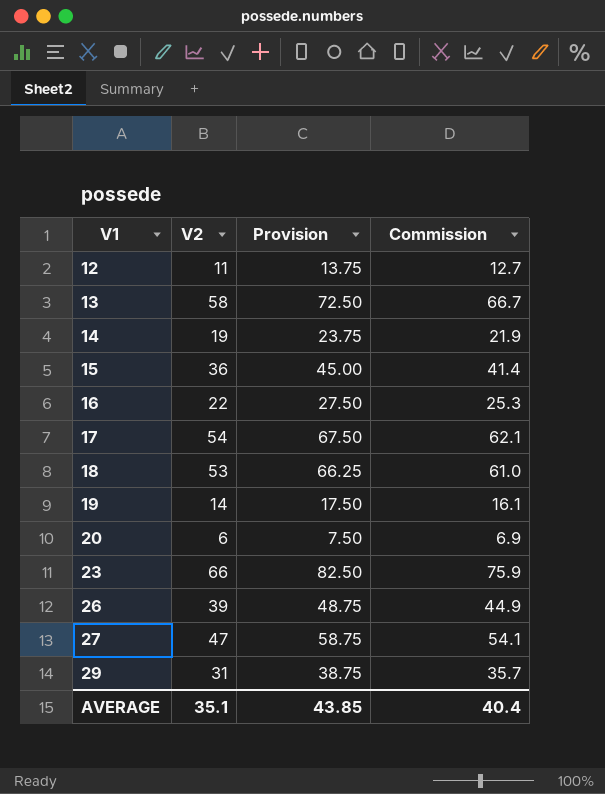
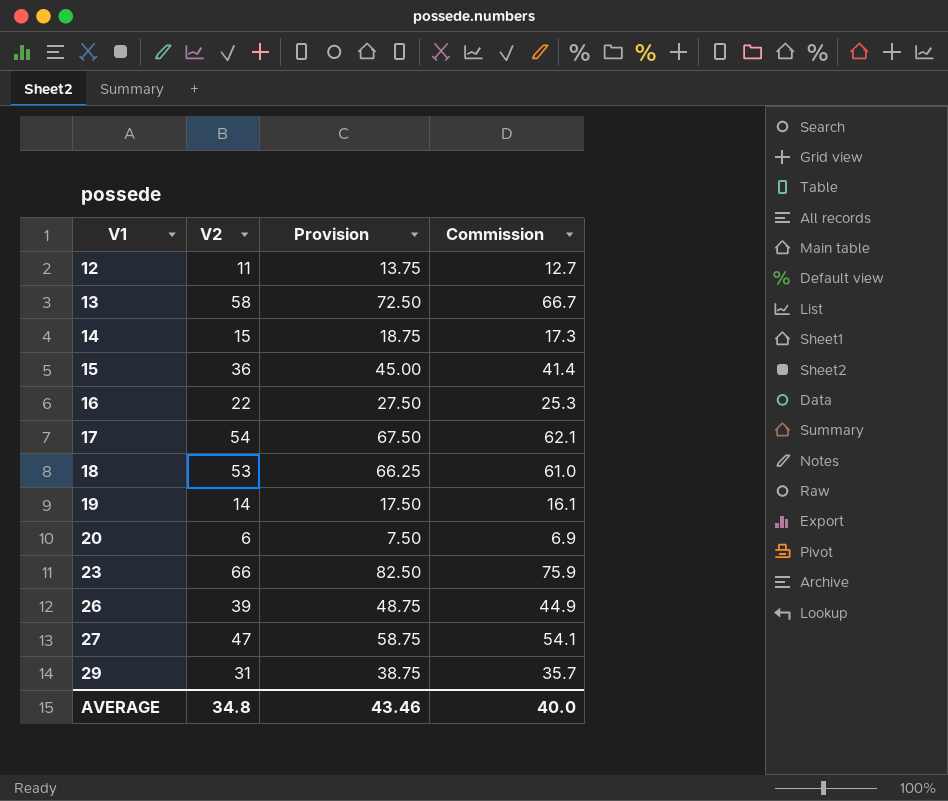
14 | V2: 19 -> 15
14 | Provision: 23.75 -> 18.75
14 | Commission: 21.9 -> 17.3
AVERAGE | V2: 35.1 -> 34.8
AVERAGE | Provision: 43.85 -> 43.46
AVERAGE | Commission: 40.4 -> 40.0

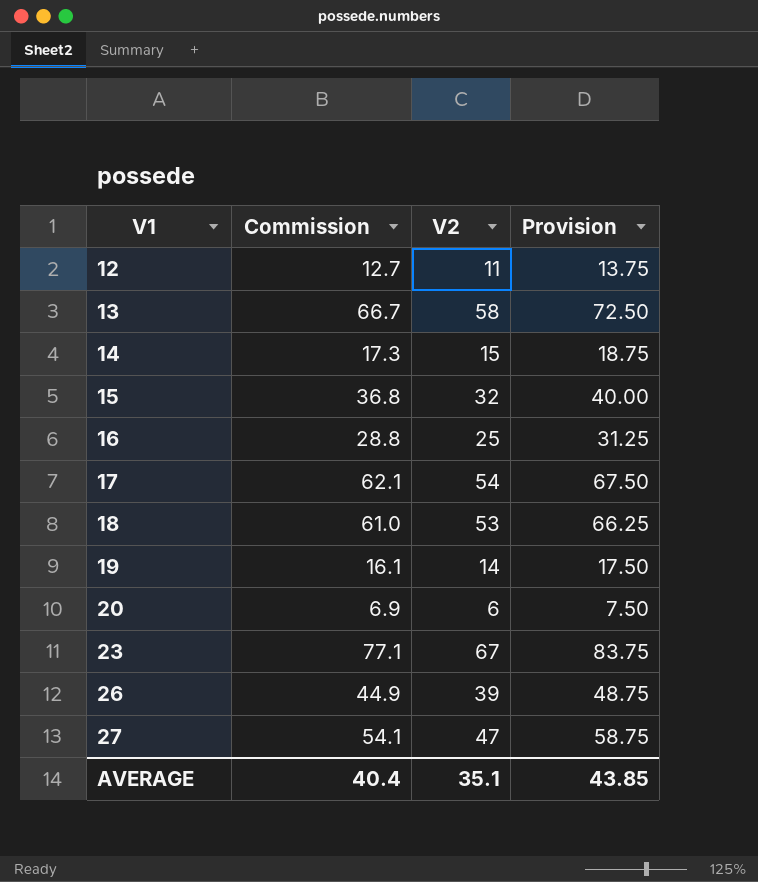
column Commission | position: 4 -> 2
row 29: 31 | 38.75 | 35.7 -> none
15 | Commission: 41.4 -> 36.8
15 | V2: 36 -> 32
15 | Provision: 45.00 -> 40.00
16 | Commission: 25.3 -> 28.8
16 | V2: 22 -> 25
16 | Provision: 27.50 -> 31.25
23 | Commission: 75.9 -> 77.1
23 | V2: 66 -> 67
23 | Provision: 82.50 -> 83.75
AVERAGE | Commission: 40.0 -> 40.4
AVERAGE | V2: 34.8 -> 35.1
AVERAGE | Provision: 43.46 -> 43.85

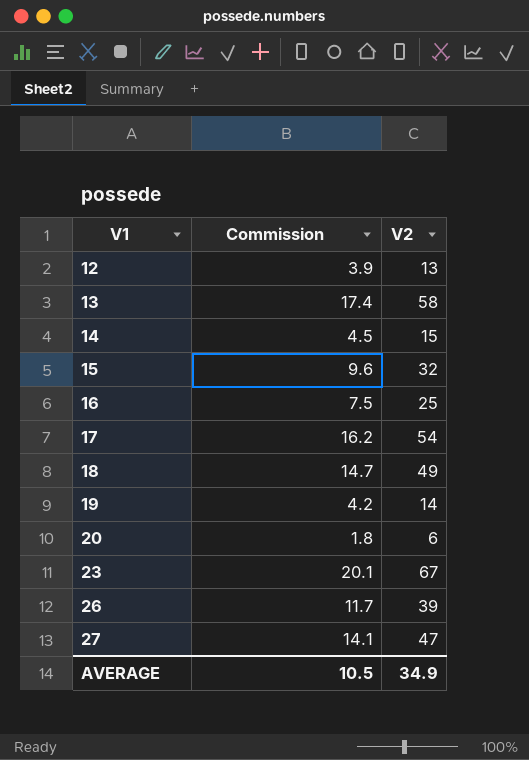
column Provision | formula: [V2] * 1.25 -> none
column Commission | formula: [V2] * 1.15 -> [V2] * 0.3
12 | V2: 11 -> 13
18 | V2: 53 -> 49
AVERAGE | Commission: 40.4 -> 10.5
AVERAGE | V2: 35.1 -> 34.9

